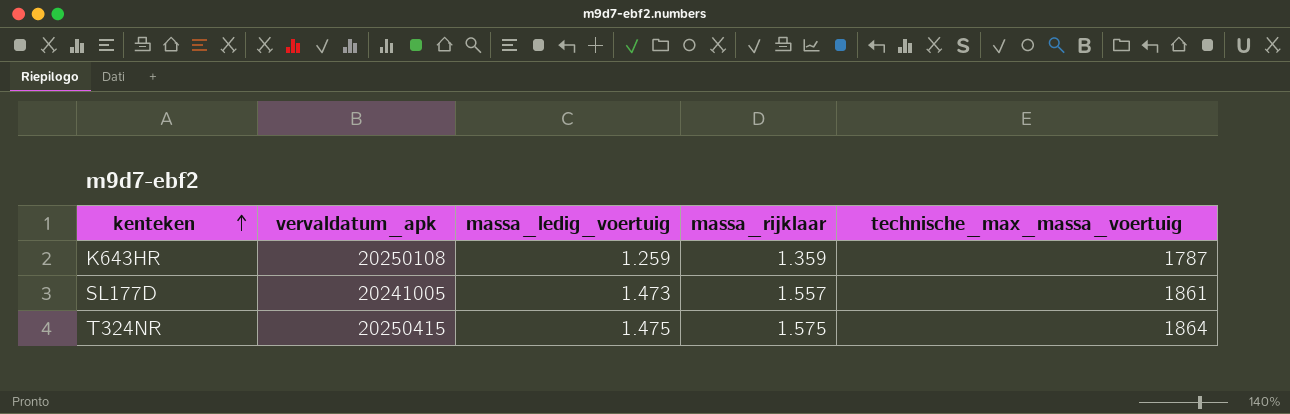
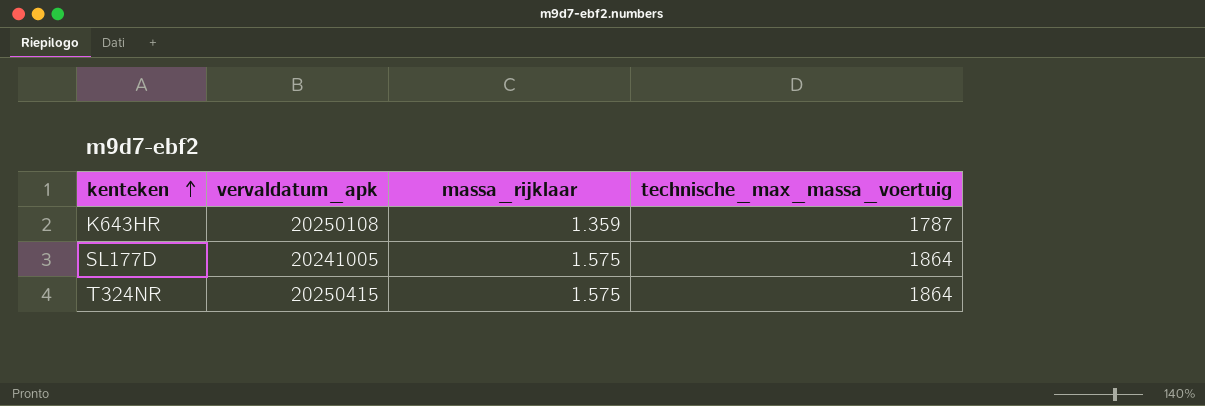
column massa_ledig_voertuig | position: 3 -> none
SL177D | massa_rijklaar: 1.557 -> 1.575
SL177D | technische_max_massa_voertuig: 1861 -> 1864

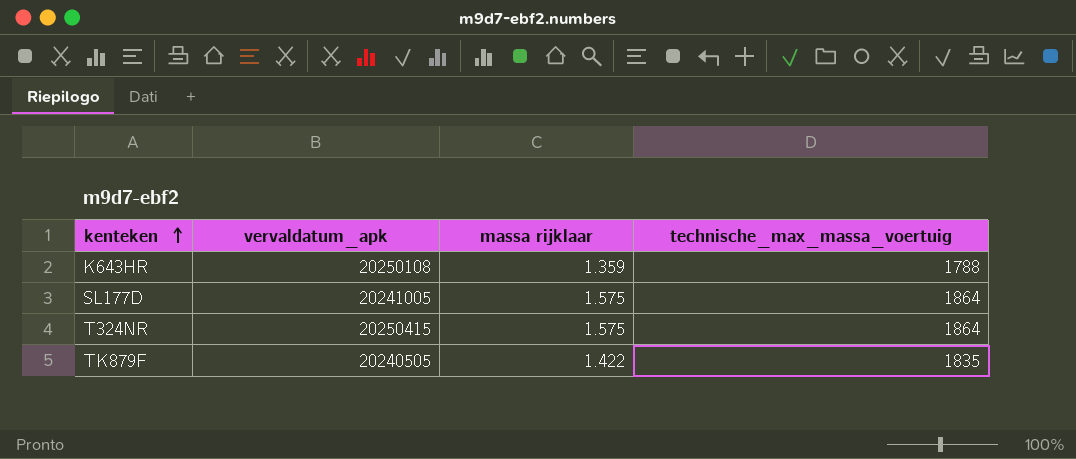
column name: massa_rijklaar -> massa rijklaar
K643HR | technische_max_massa_voertuig: 1787 -> 1788
row TK879F: none -> 20240505 | 1.422 | 1835

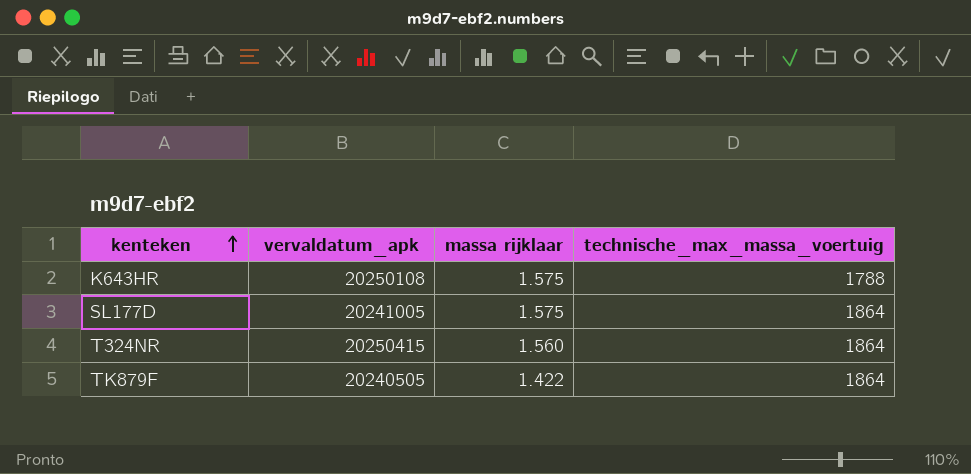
K643HR | massa rijklaar: 1.359 -> 1.575
T324NR | massa rijklaar: 1.575 -> 1.560
TK879F | technische_max_massa_voertuig: 1835 -> 1864

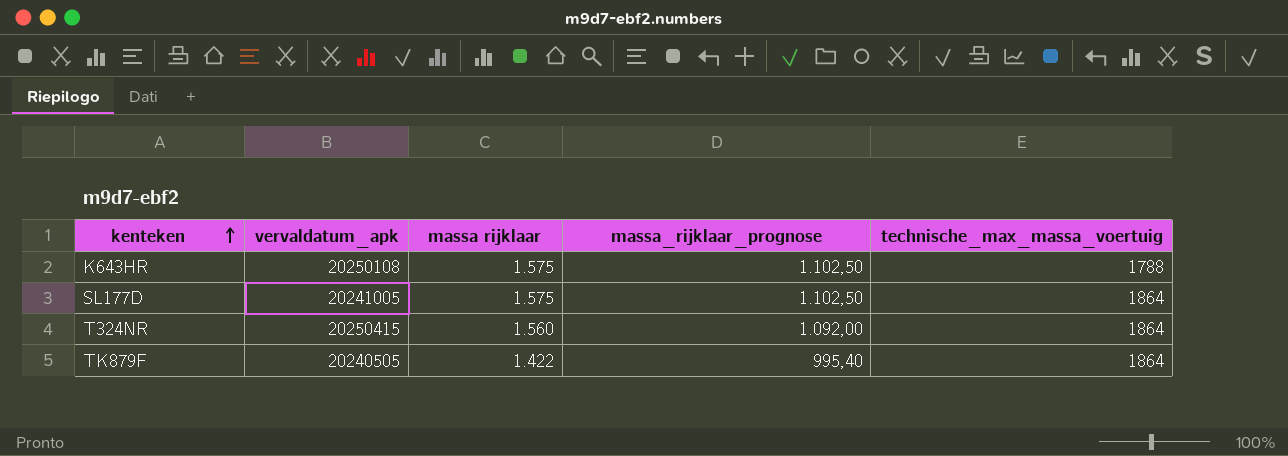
column massa_rijklaar_prognose | formula: none -> [massa rijklaar] * 0,7

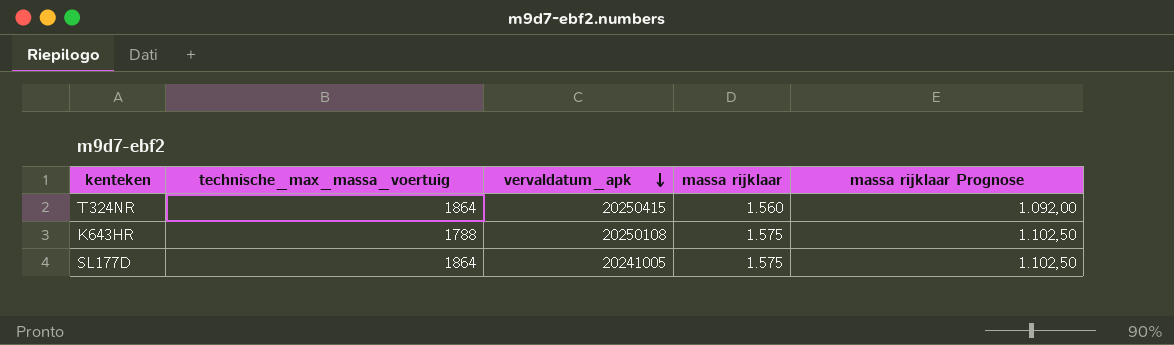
row order: kenteken ascending -> vervaldatum_apk descending
column technische_max_massa_voertuig | position: 5 -> 2
column name: massa_rijklaar_prognose -> massa rijklaar Prognose
row TK879F: 20240505 | 1.422 | 995,40 | 1864 -> none

